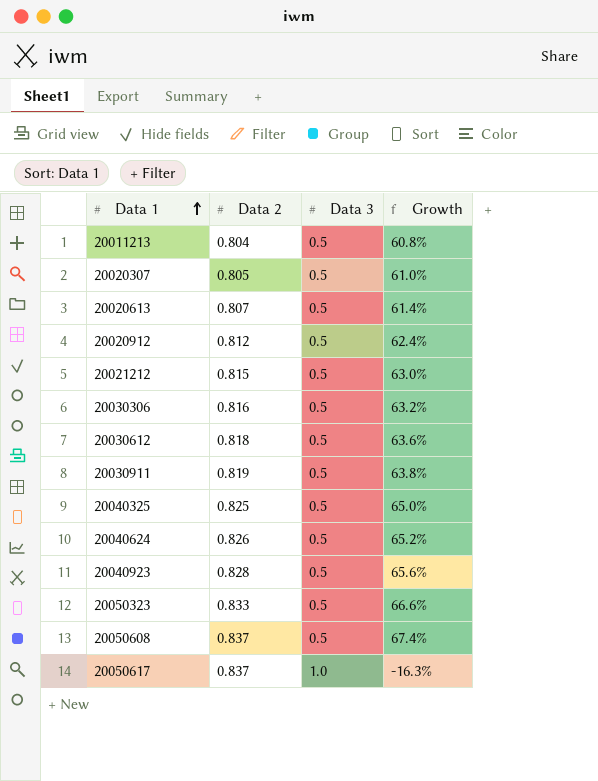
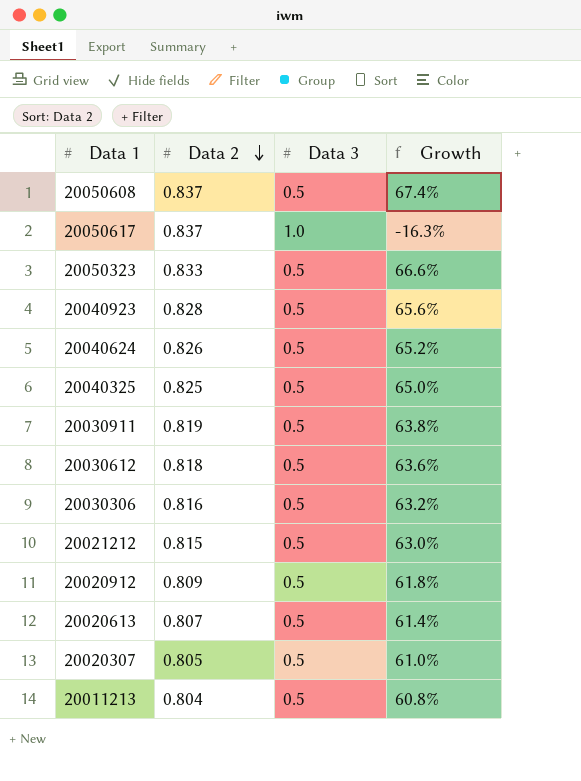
row order: Data 1 ascending -> Data 2 descending
20020912 | Data 2: 0.812 -> 0.809
20020912 | Growth: 62.4% -> 61.8%

